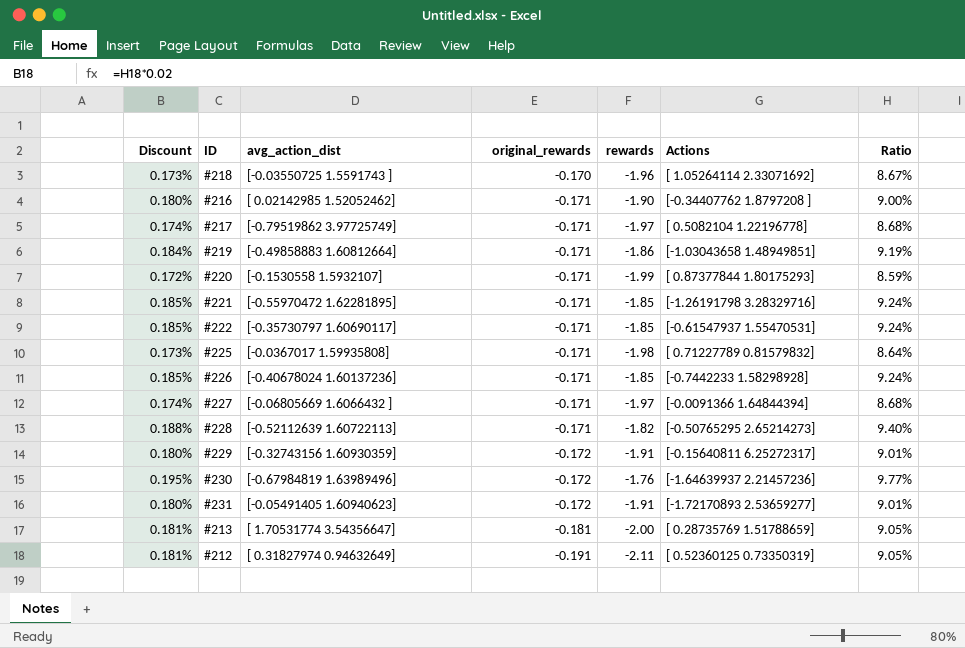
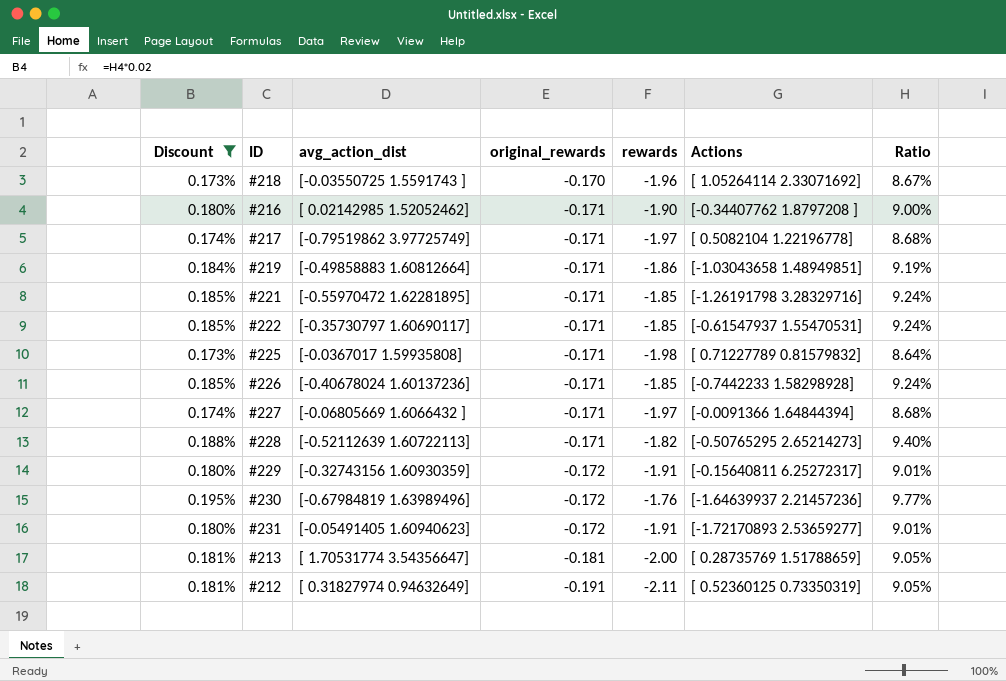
filter: none -> Discount != 0.172%

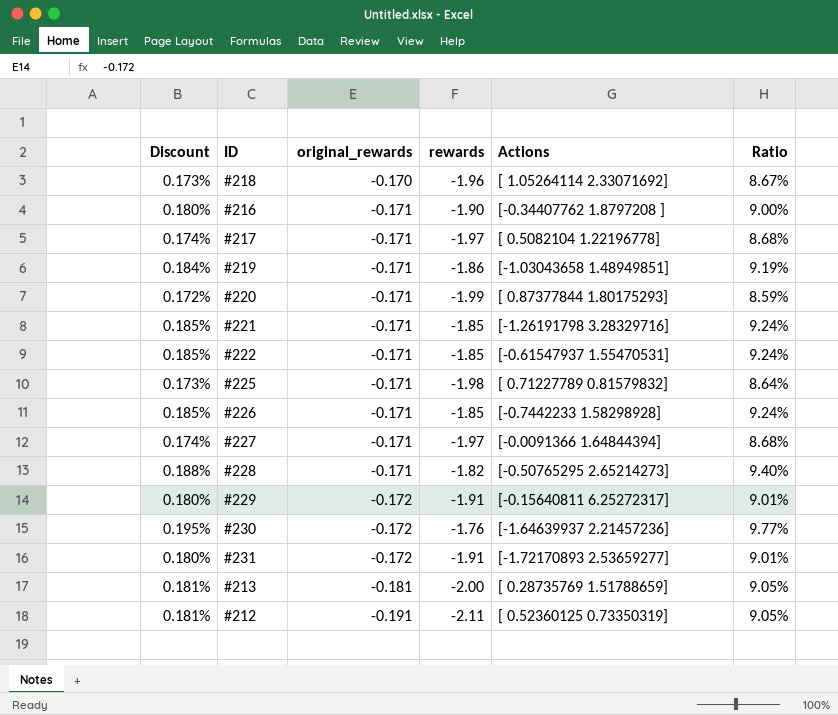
filter: Discount != 0.172% -> none
column avg_action_dist | position: 3 -> none

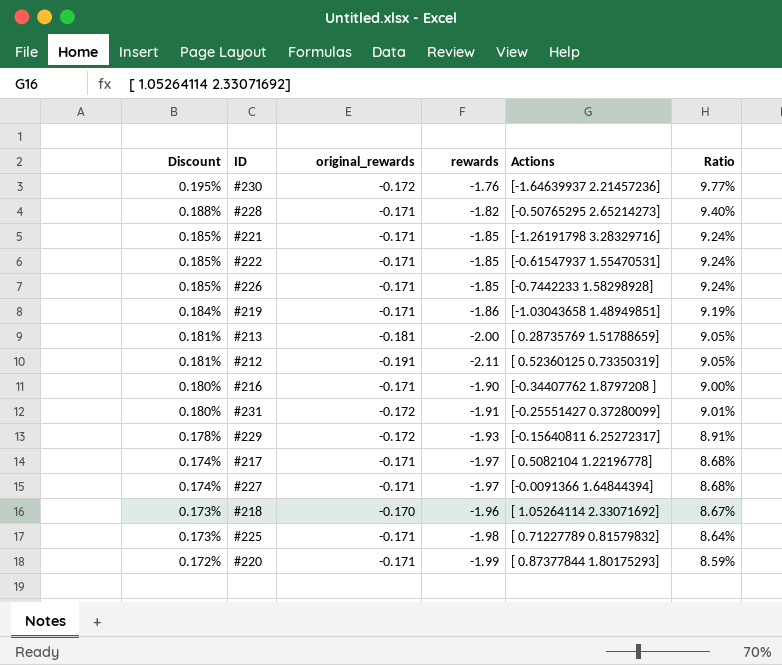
row order: original_rewards descending -> Discount descending
#231 | Actions: [-1.72170893 2.53659277] -> [-0.25551427 0.37280099]
#229 | Discount: 0.180% -> 0.178%
#229 | rewards: -1.91 -> -1.93
#229 | Ratio: 9.01% -> 8.91%

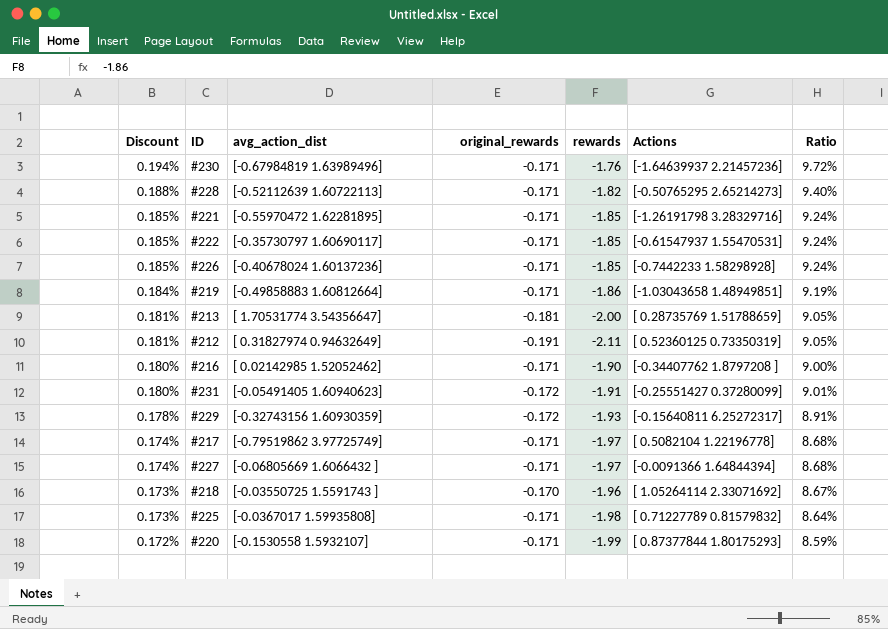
column avg_action_dist | position: none -> 3
#230 | Discount: 0.195% -> 0.194%
#230 | original_rewards: -0.172 -> -0.171
#230 | Ratio: 9.77% -> 9.72%

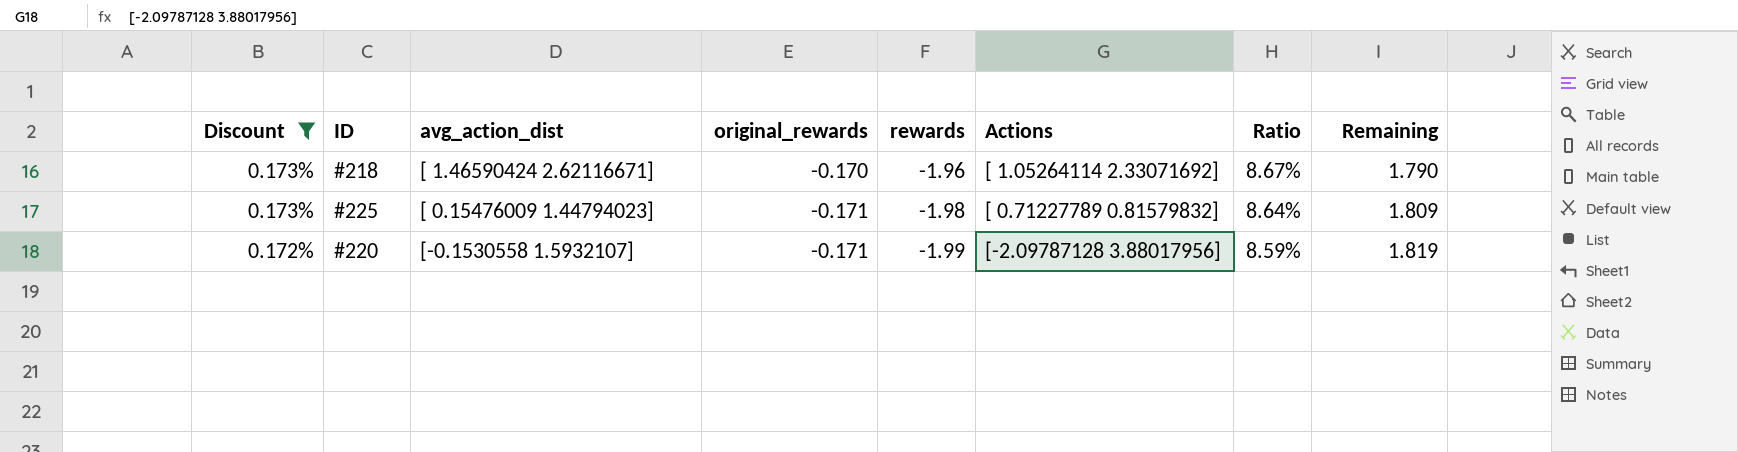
filter: none -> Discount <= 0.173%
column Remaining | formula: none -> [original_rewards] - [rewards]
#218 | avg_action_dist: [-0.03550725 1.5591743 ] -> [ 1.46590424 2.62116671]
#225 | avg_action_dist: [-0.0367017 1.59935808] -> [ 0.15476009 1.44794023]
#220 | Actions: [ 0.87377844 1.80175293] -> [-2.09787128 3.88017956]

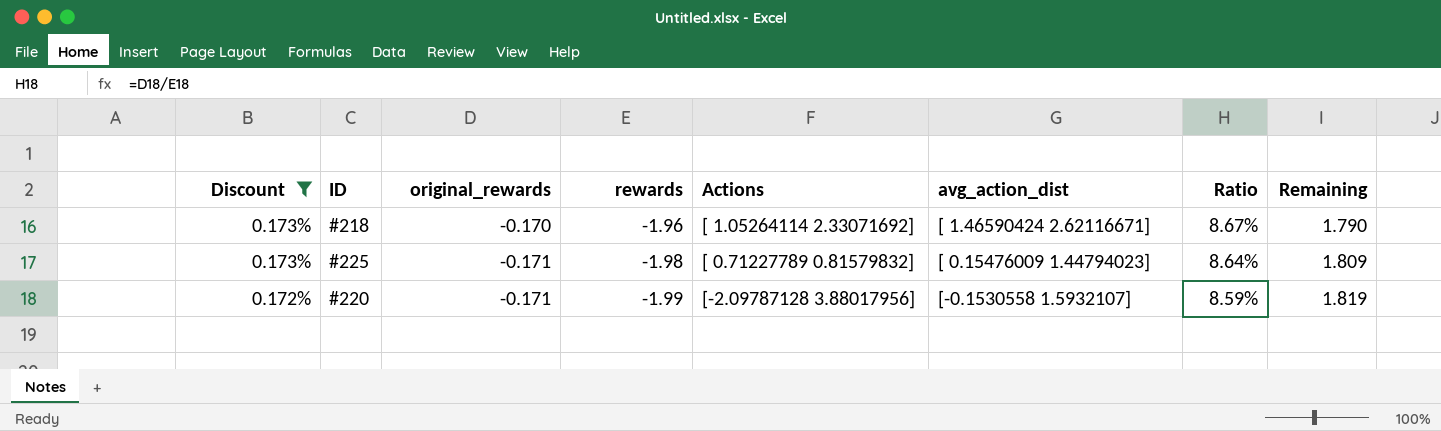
column avg_action_dist | position: 3 -> 6

